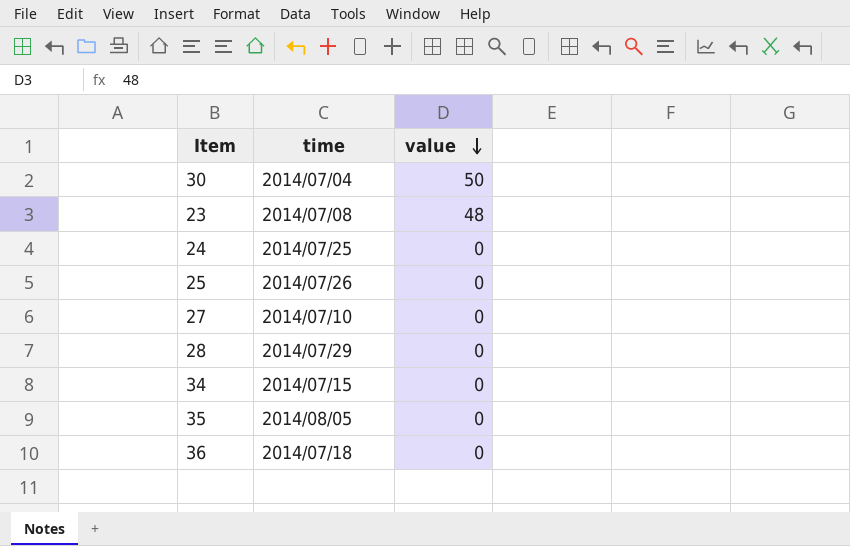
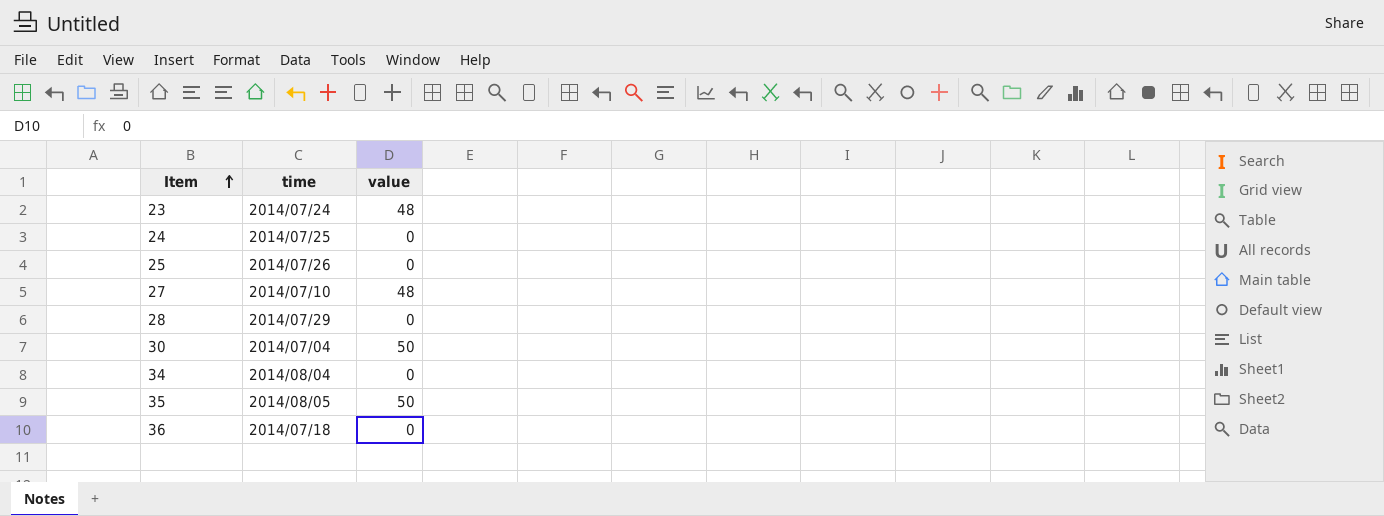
row order: value descending -> Item ascending
23 | time: 2014/07/08 -> 2014/07/24
27 | value: 0 -> 48
34 | time: 2014/07/15 -> 2014/08/04
35 | value: 0 -> 50

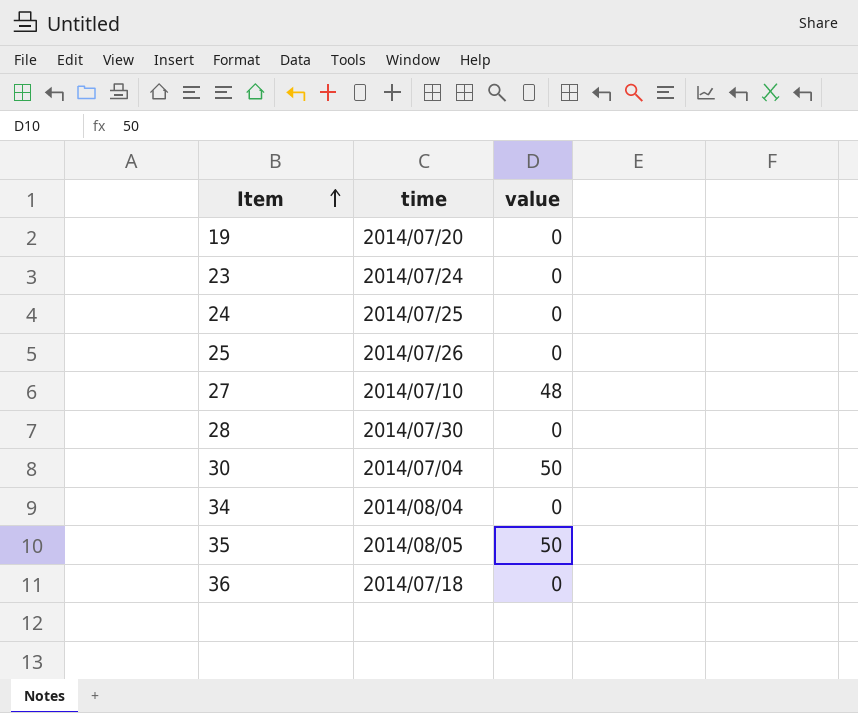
row 19: none -> 2014/07/20 | 0
23 | value: 48 -> 0
28 | time: 2014/07/29 -> 2014/07/30

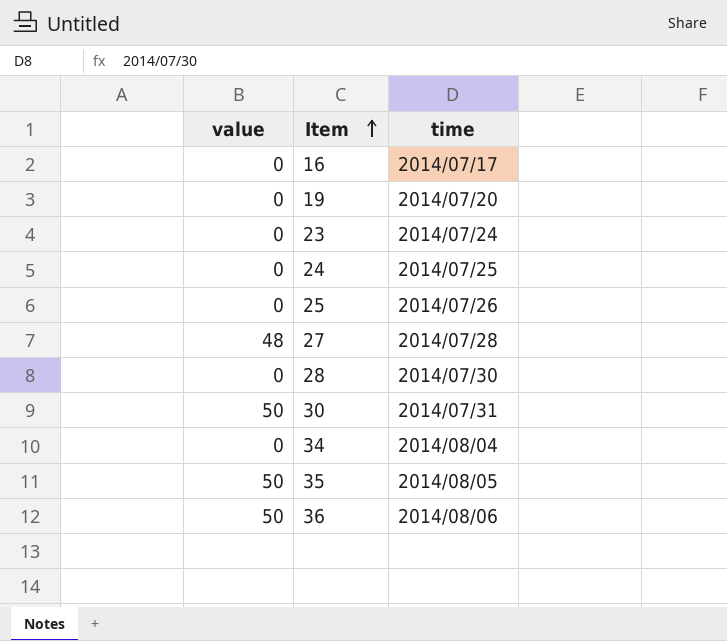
column value | position: 3 -> 1
row 16: none -> 0 | 2014/07/17
27 | time: 2014/07/10 -> 2014/07/28
30 | time: 2014/07/04 -> 2014/07/31
36 | value: 0 -> 50
36 | time: 2014/07/18 -> 2014/08/06

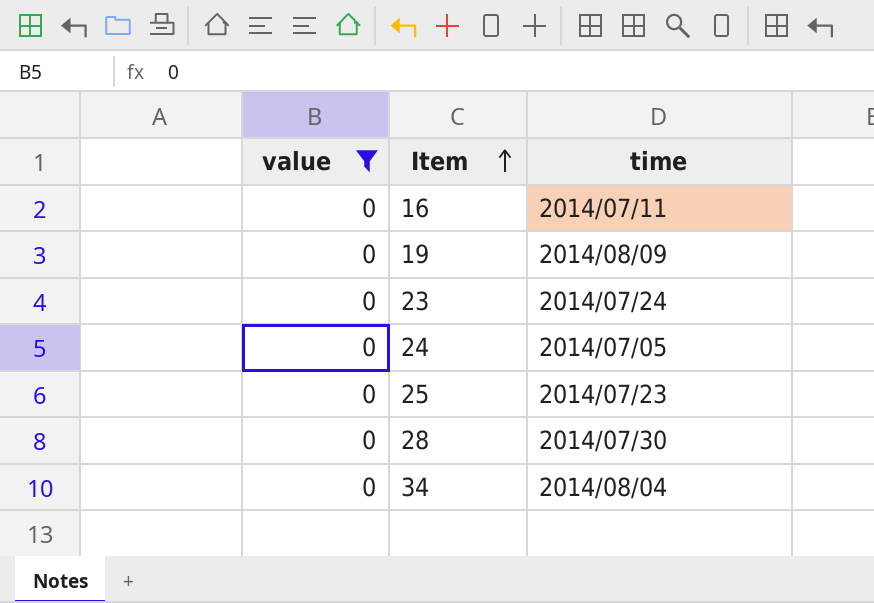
filter: none -> value = 0
16 | time: 2014/07/17 -> 2014/07/11
19 | time: 2014/07/20 -> 2014/08/09
24 | time: 2014/07/25 -> 2014/07/05
25 | time: 2014/07/26 -> 2014/07/23

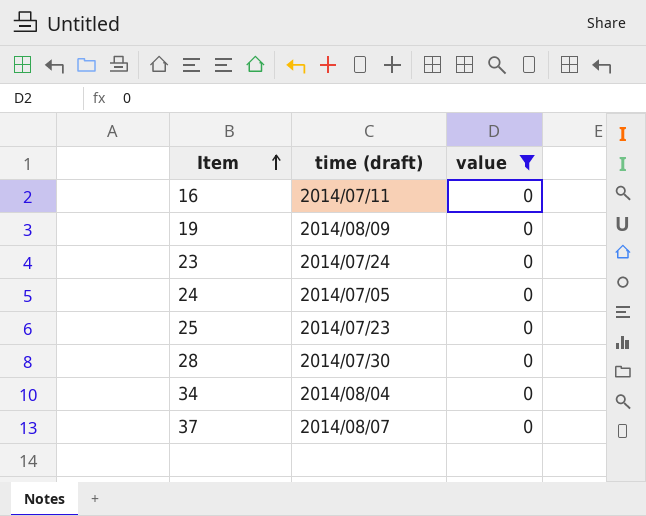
column name: time -> time (draft)
column value | position: 1 -> 3
row 37: none -> 2014/08/07 | 0

